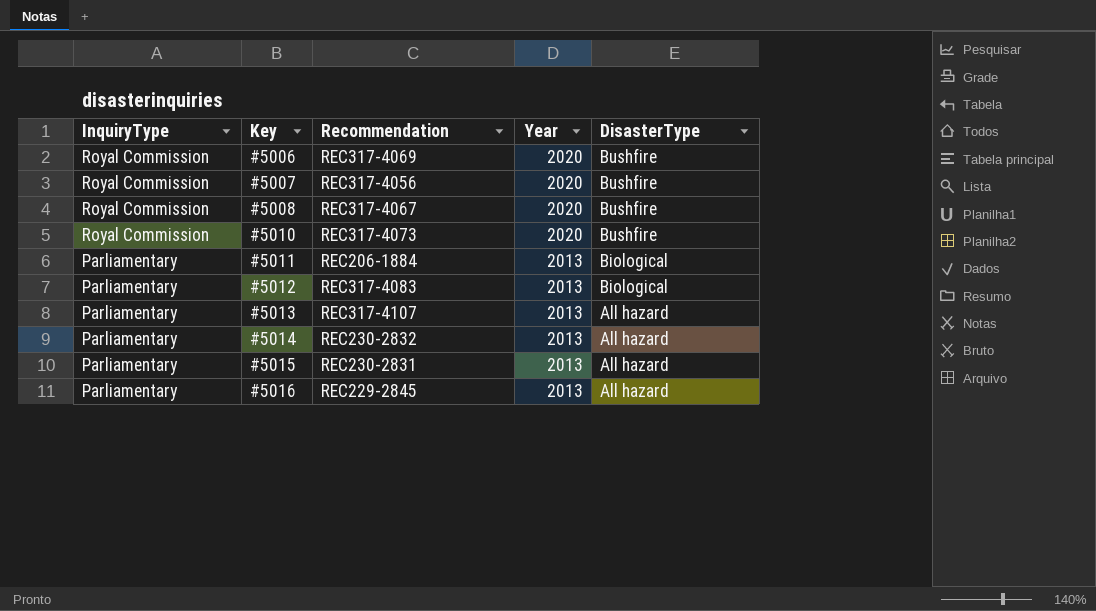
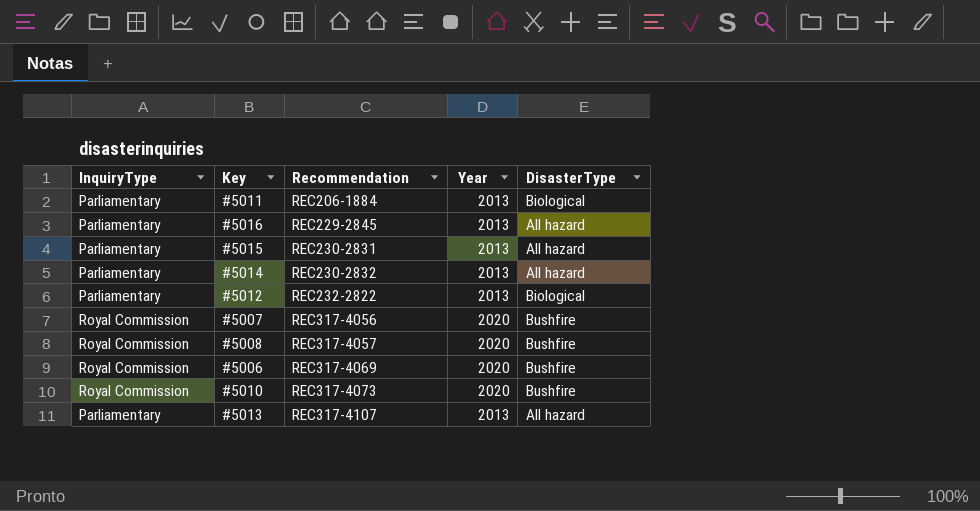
row order: InquiryType descending -> Recommendation ascending
#5012 | Recommendation: REC317-4083 -> REC232-2822
#5008 | Recommendation: REC317-4067 -> REC317-4057

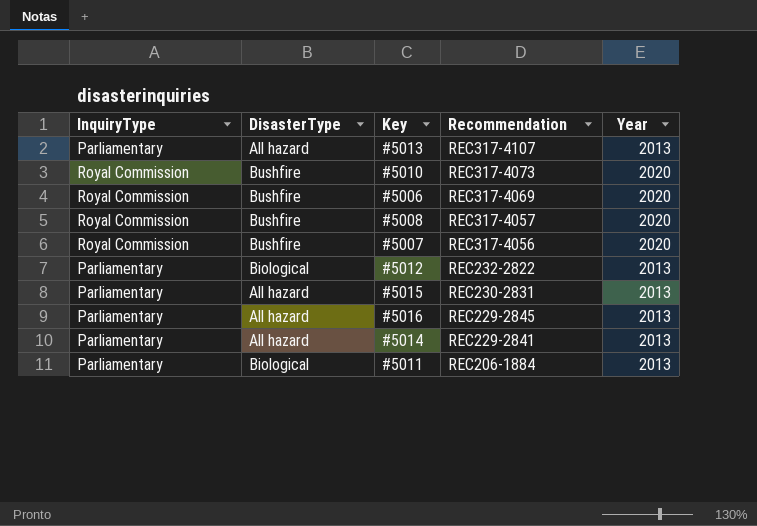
row order: Recommendation ascending -> Recommendation descending
column DisasterType | position: 5 -> 2
#5014 | Recommendation: REC230-2832 -> REC229-2841

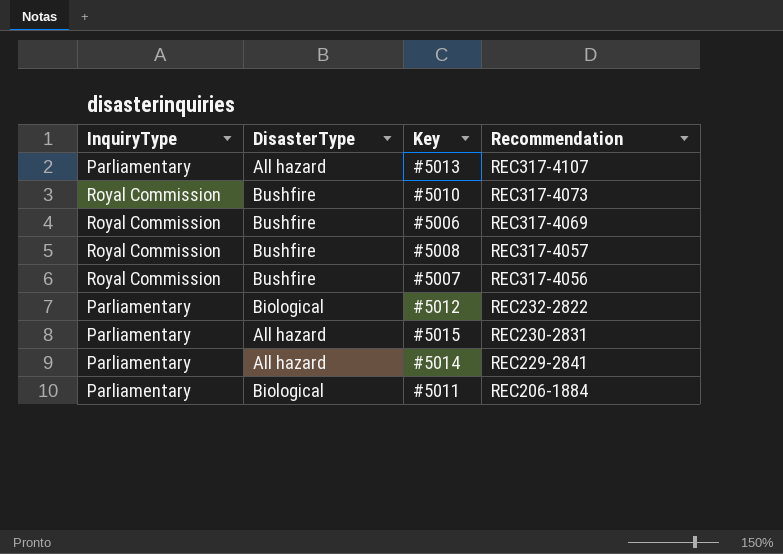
column Year | position: 5 -> none
row #5016: Parliamentary | All hazard | REC229-2845 | 2013 -> none

